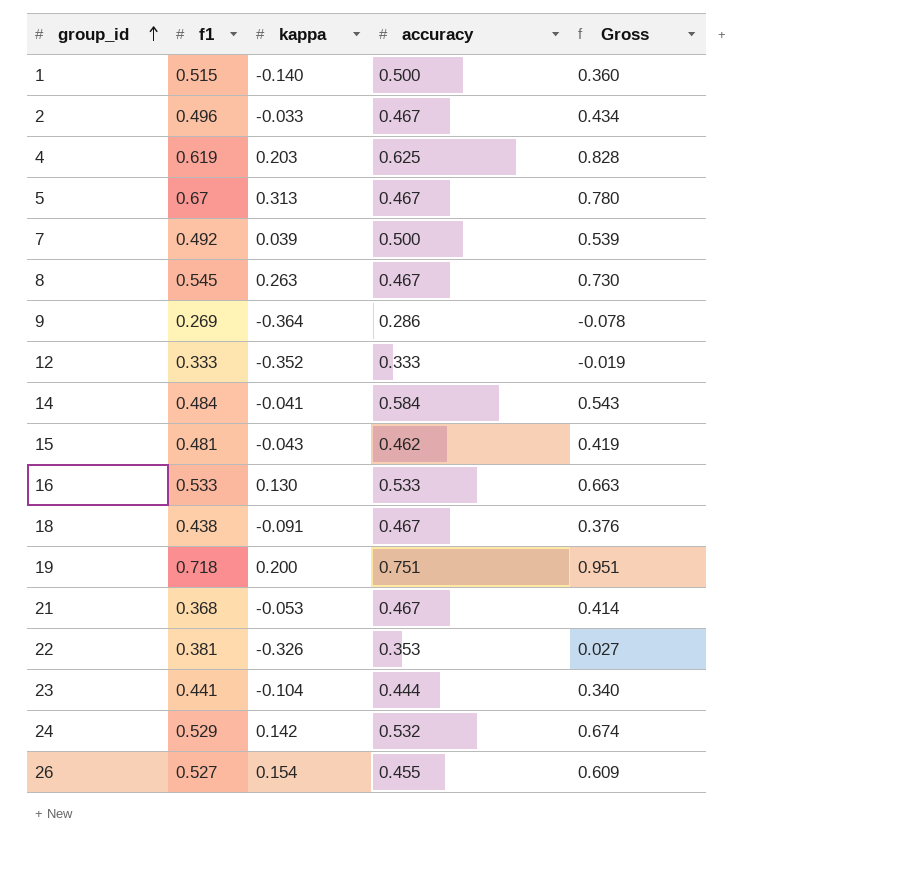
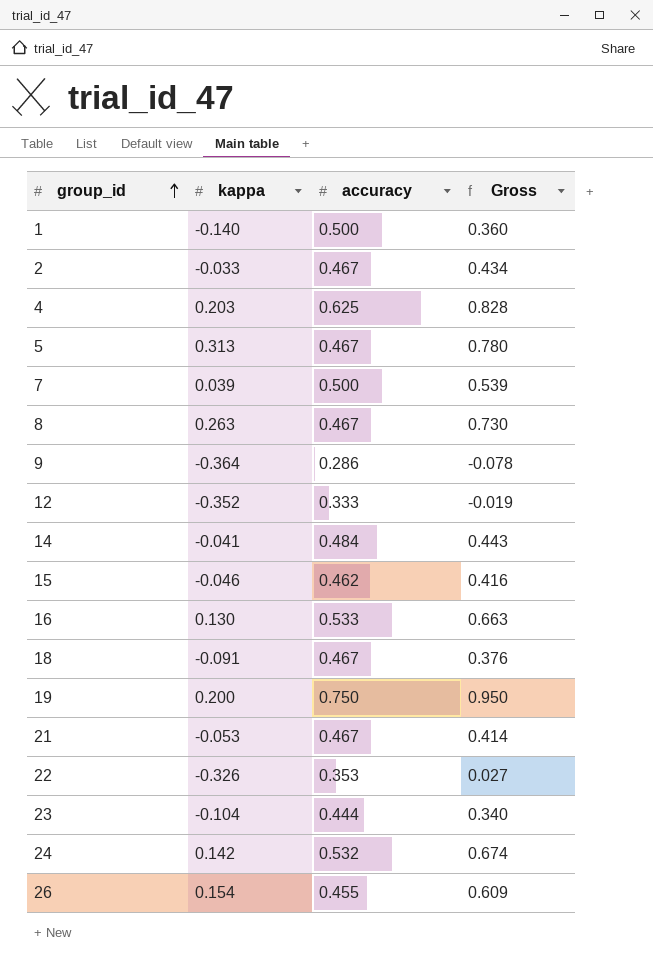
column f1 | position: 2 -> none
14 | accuracy: 0.584 -> 0.484
14 | Gross: 0.543 -> 0.443
15 | kappa: -0.043 -> -0.046
15 | Gross: 0.419 -> 0.416
19 | accuracy: 0.751 -> 0.750
19 | Gross: 0.951 -> 0.950

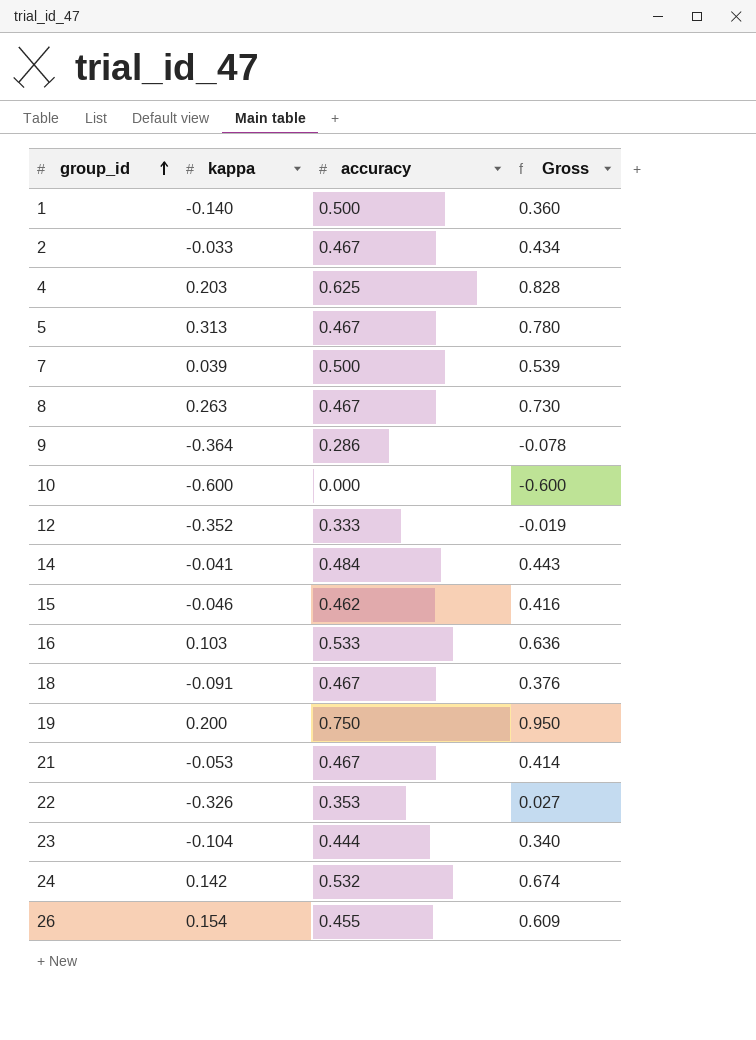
row 10: none -> -0.600 | 0.000 | -0.600
16 | kappa: 0.130 -> 0.103
16 | Gross: 0.663 -> 0.636

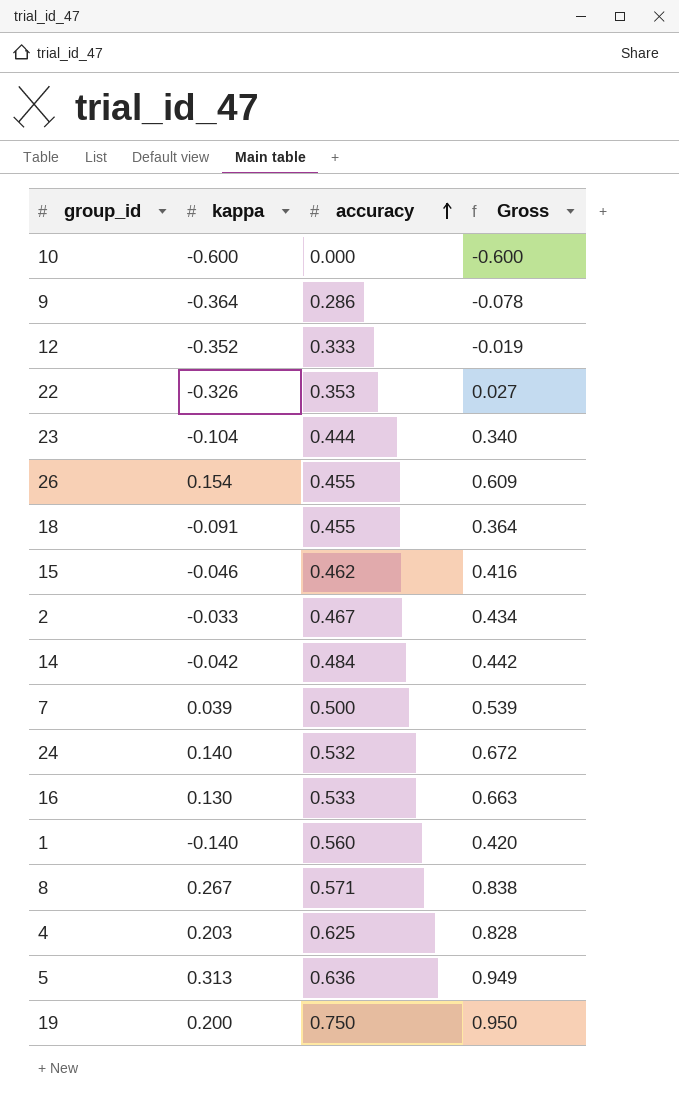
row order: group_id ascending -> accuracy ascending
row 21: -0.053 | 0.467 | 0.414 -> none
18 | accuracy: 0.467 -> 0.455
18 | Gross: 0.376 -> 0.364
14 | kappa: -0.041 -> -0.042
14 | Gross: 0.443 -> 0.442
24 | kappa: 0.142 -> 0.140
24 | Gross: 0.674 -> 0.672
16 | kappa: 0.103 -> 0.130
16 | Gross: 0.636 -> 0.663
1 | accuracy: 0.500 -> 0.560
1 | Gross: 0.360 -> 0.420
8 | kappa: 0.263 -> 0.267
8 | accuracy: 0.467 -> 0.571
8 | Gross: 0.730 -> 0.838
5 | accuracy: 0.467 -> 0.636
5 | Gross: 0.780 -> 0.949

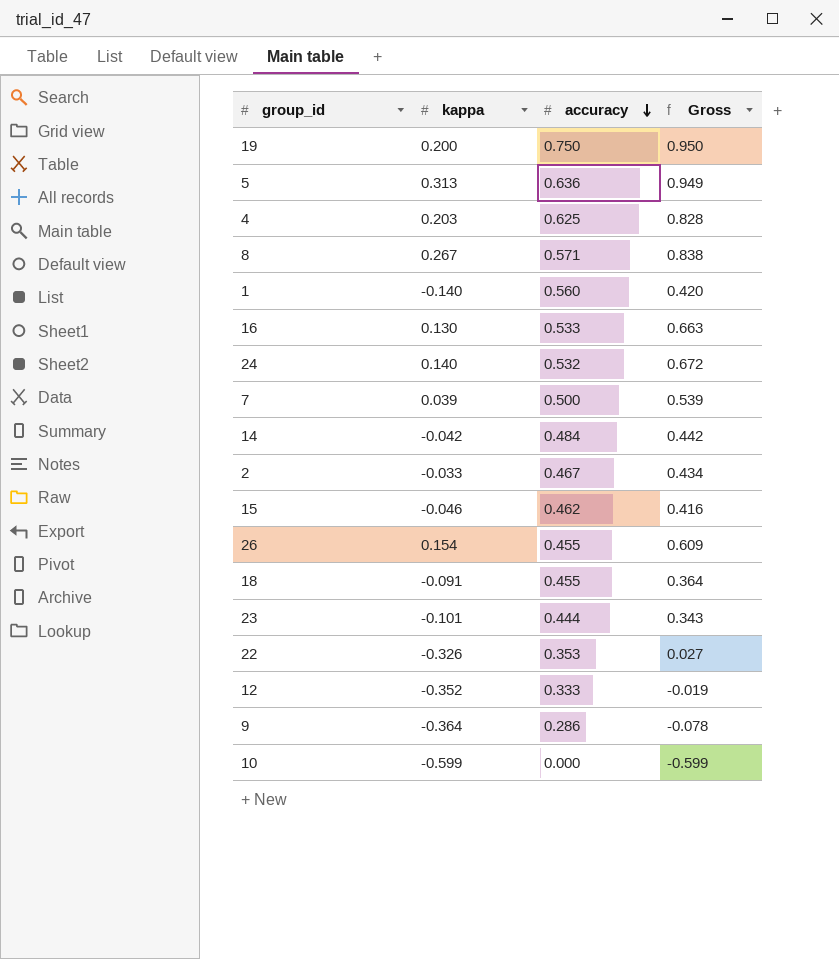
row order: accuracy ascending -> accuracy descending
23 | kappa: -0.104 -> -0.101
23 | Gross: 0.340 -> 0.343
10 | kappa: -0.600 -> -0.599
10 | Gross: -0.600 -> -0.599

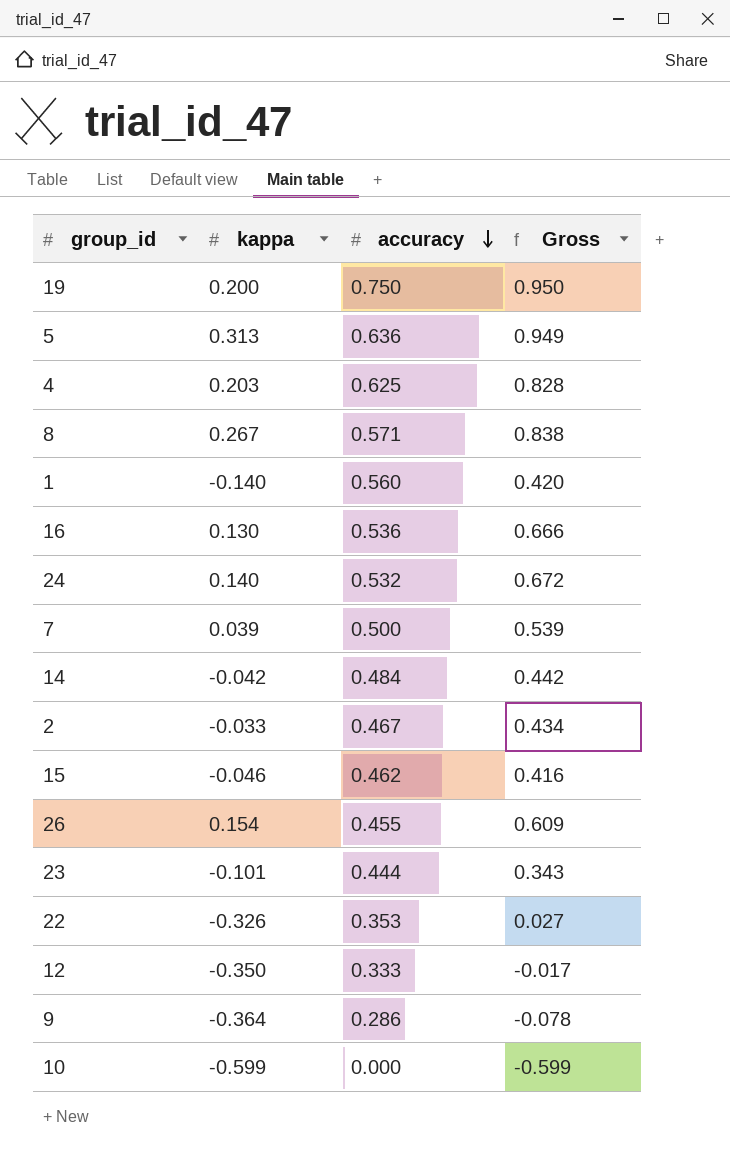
row 18: -0.091 | 0.455 | 0.364 -> none
16 | accuracy: 0.533 -> 0.536
16 | Gross: 0.663 -> 0.666
12 | kappa: -0.352 -> -0.350
12 | Gross: -0.019 -> -0.017

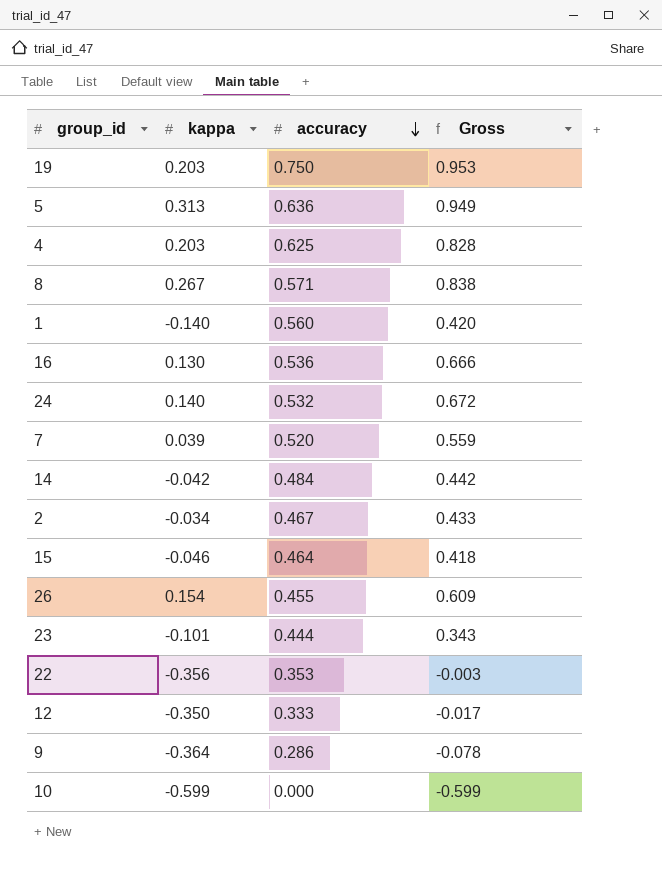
19 | kappa: 0.200 -> 0.203
19 | Gross: 0.950 -> 0.953
7 | accuracy: 0.500 -> 0.520
7 | Gross: 0.539 -> 0.559
2 | kappa: -0.033 -> -0.034
2 | Gross: 0.434 -> 0.433
15 | accuracy: 0.462 -> 0.464
15 | Gross: 0.416 -> 0.418
22 | kappa: -0.326 -> -0.356
22 | Gross: 0.027 -> -0.003

